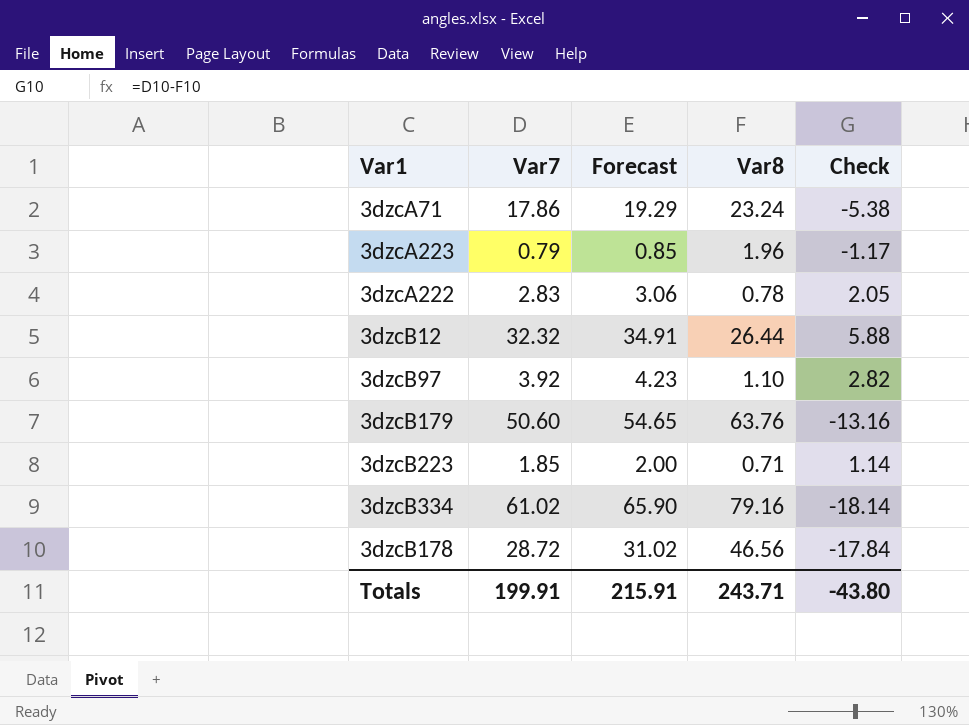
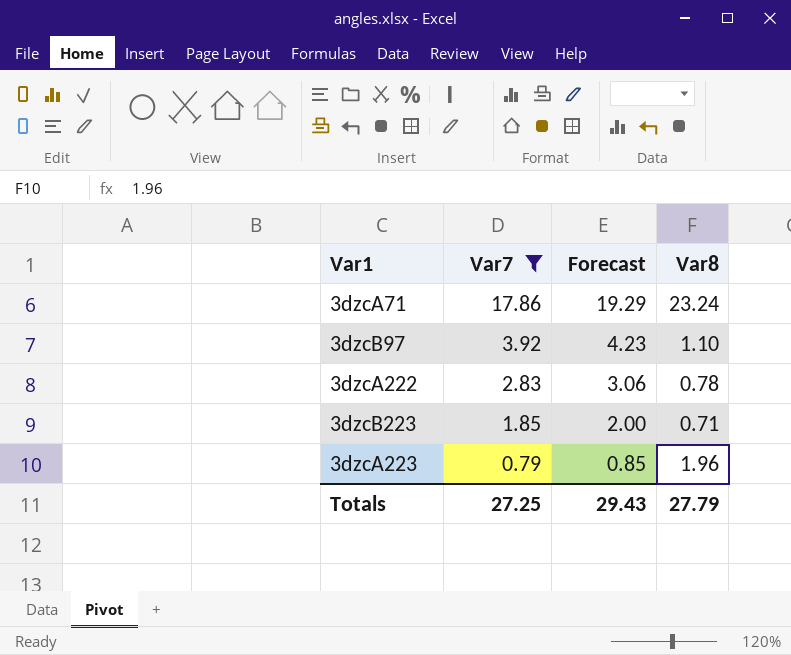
filter: none -> Var7 <= 17.86
row order: none -> Var7 descending
column Check | formula: [Var7] - [Var8] -> none
Totals | Var7: 199.91 -> 27.25
Totals | Forecast: 215.91 -> 29.43
Totals | Var8: 243.71 -> 27.79

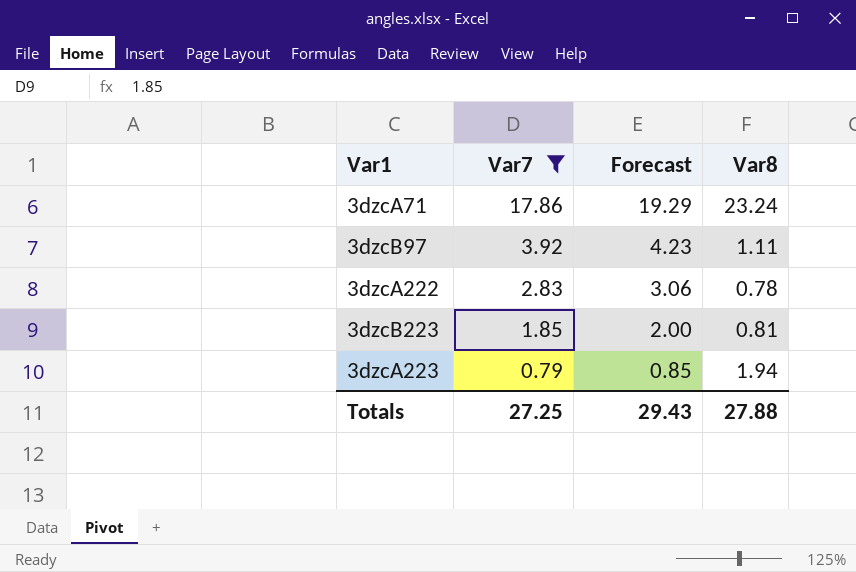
3dzcB97 | Var8: 1.10 -> 1.11
3dzcB223 | Var8: 0.71 -> 0.81
3dzcA223 | Var8: 1.96 -> 1.94
Totals | Var8: 27.79 -> 27.88

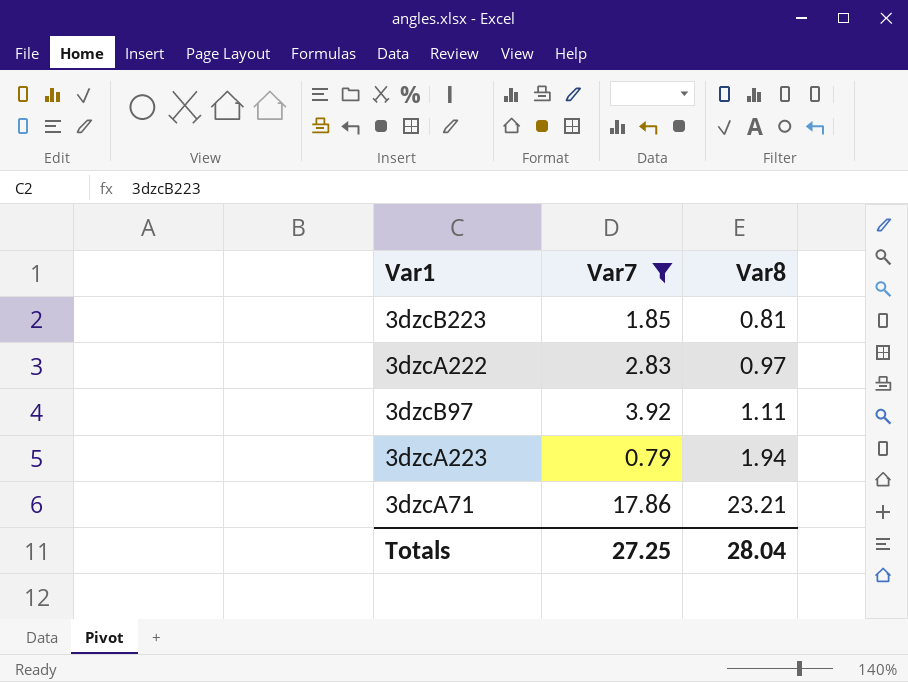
row order: Var7 descending -> Var8 ascending
column Forecast | formula: [Var7] * 1.08 -> none
3dzcA222 | Var8: 0.78 -> 0.97
3dzcA71 | Var8: 23.24 -> 23.21
Totals | Var8: 27.88 -> 28.04

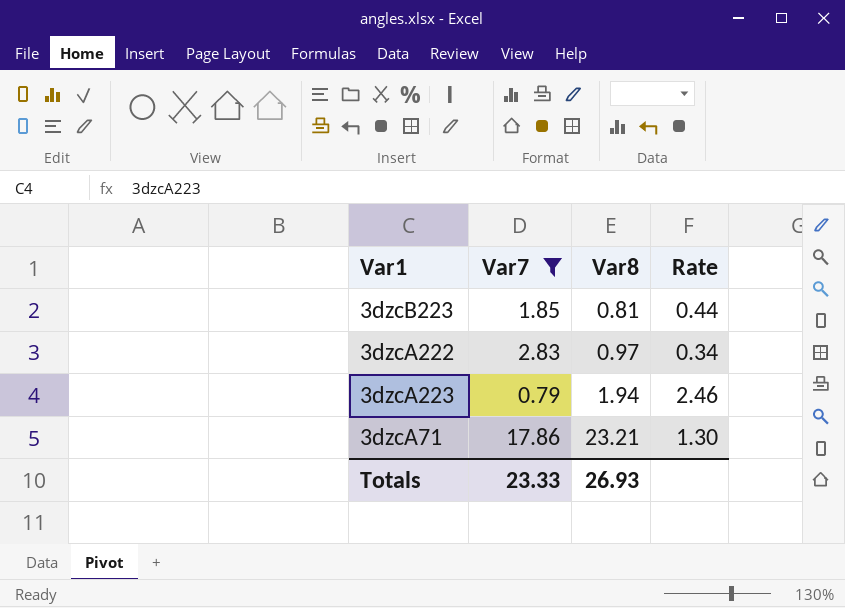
column Rate | formula: none -> [Var8] / [Var7]
row 3dzcB97: 3.92 | 1.11 -> none
Totals | Var7: 27.25 -> 23.33
Totals | Var8: 28.04 -> 26.93

